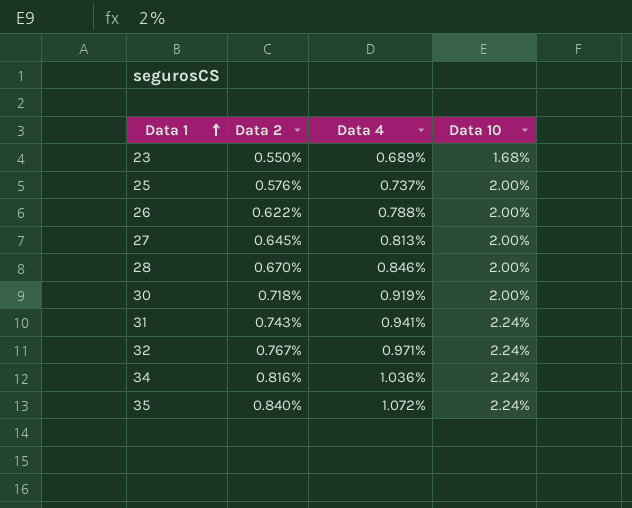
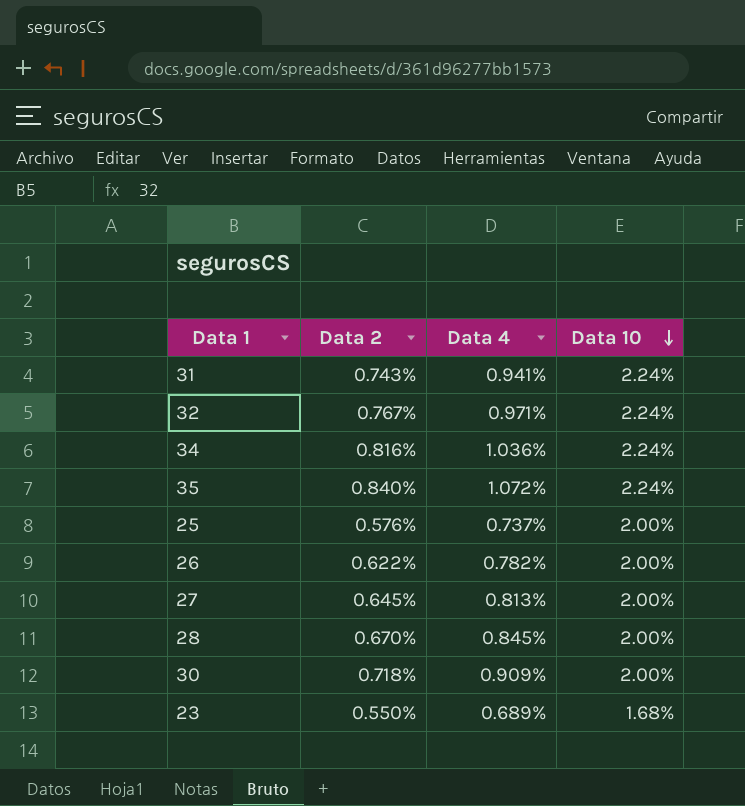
row order: Data 1 ascending -> Data 10 descending
26 | Data 4: 0.788% -> 0.782%
28 | Data 4: 0.846% -> 0.845%
30 | Data 4: 0.919% -> 0.909%

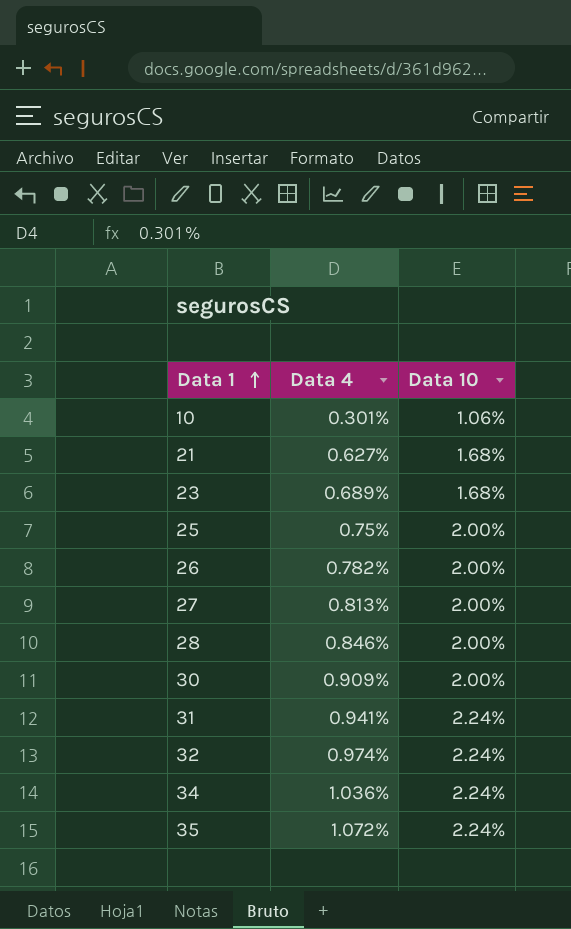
row order: Data 10 descending -> Data 1 ascending
column Data 2 | position: 2 -> none
row 10: none -> 0.301% | 1.06%
row 21: none -> 0.627% | 1.68%
25 | Data 4: 0.737% -> 0.75%
28 | Data 4: 0.845% -> 0.846%
32 | Data 4: 0.971% -> 0.974%

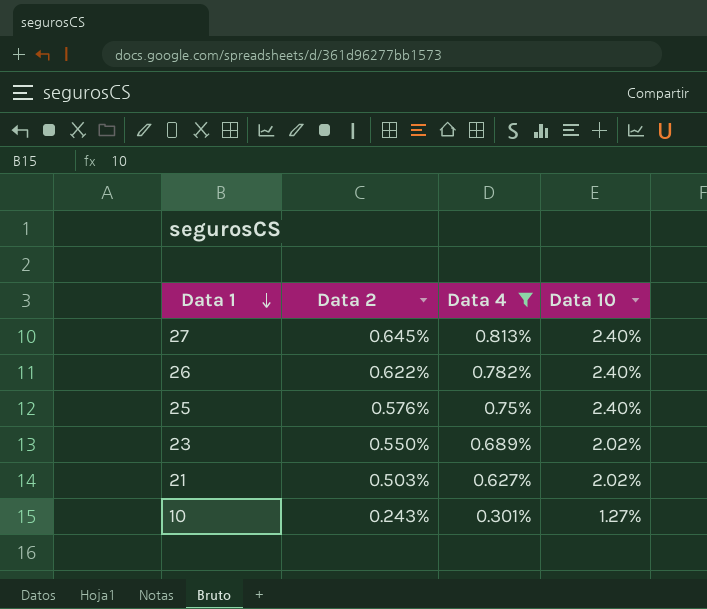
filter: none -> Data 4 <= 0.813%
row order: Data 1 ascending -> Data 1 descending
column Data 2 | position: none -> 2
27 | Data 10: 2.00% -> 2.40%
26 | Data 10: 2.00% -> 2.40%
25 | Data 10: 2.00% -> 2.40%
23 | Data 10: 1.68% -> 2.02%
21 | Data 10: 1.68% -> 2.02%
10 | Data 10: 1.06% -> 1.27%

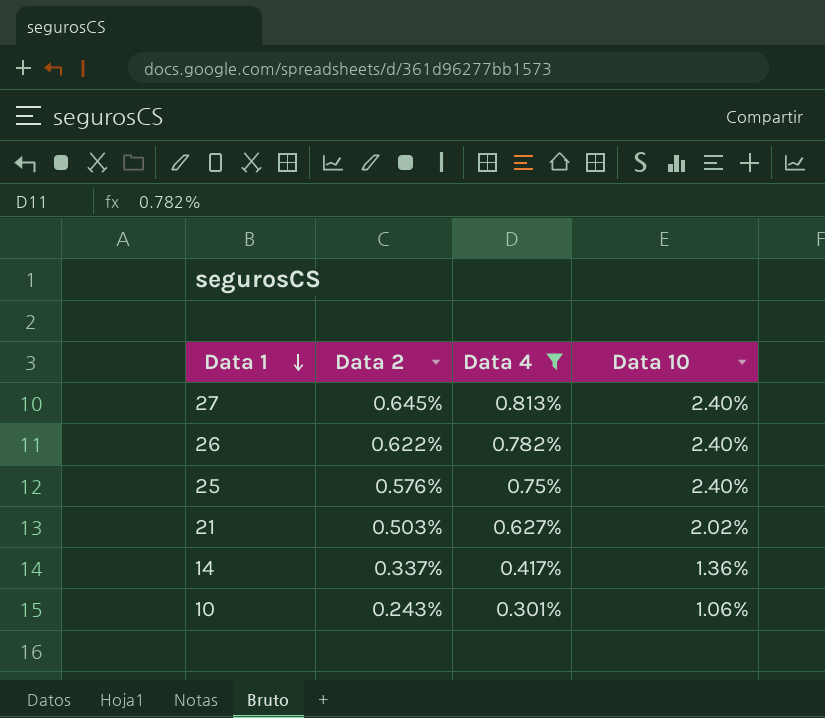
row 23: 0.550% | 0.689% | 2.02% -> none
row 14: none -> 0.337% | 0.417% | 1.36%
10 | Data 10: 1.27% -> 1.06%

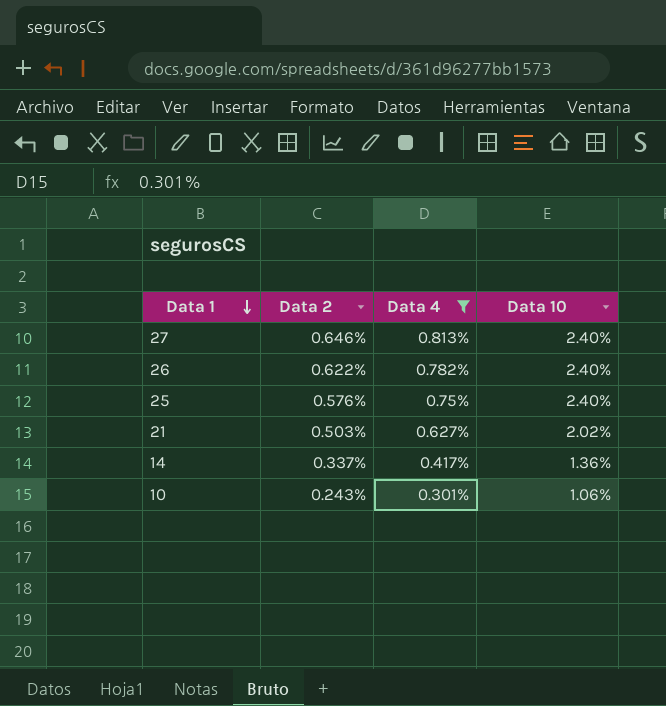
27 | Data 2: 0.645% -> 0.646%

